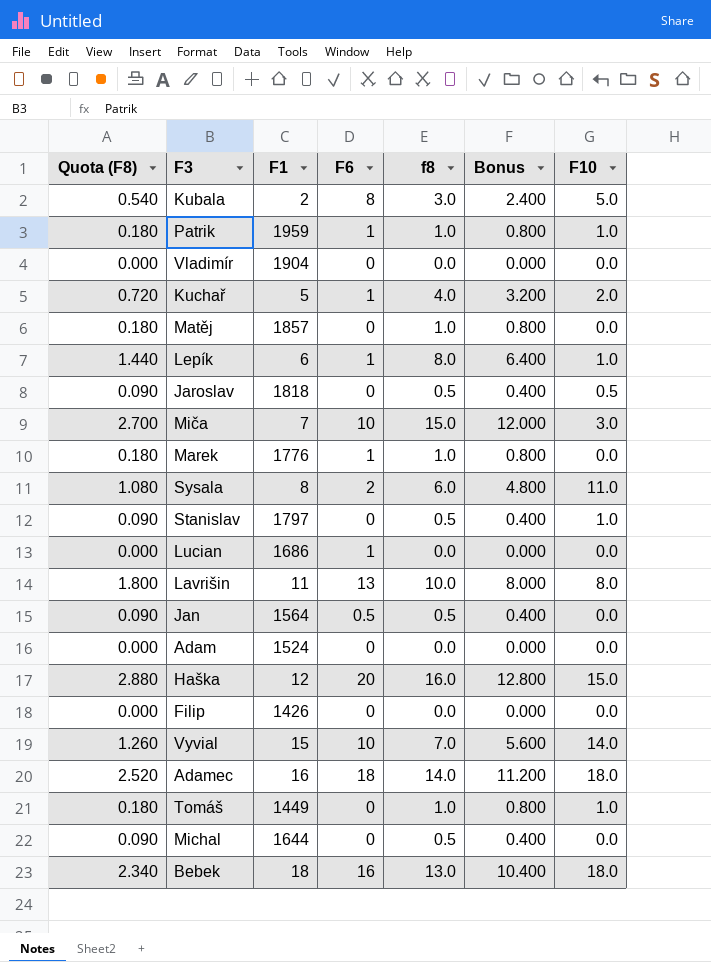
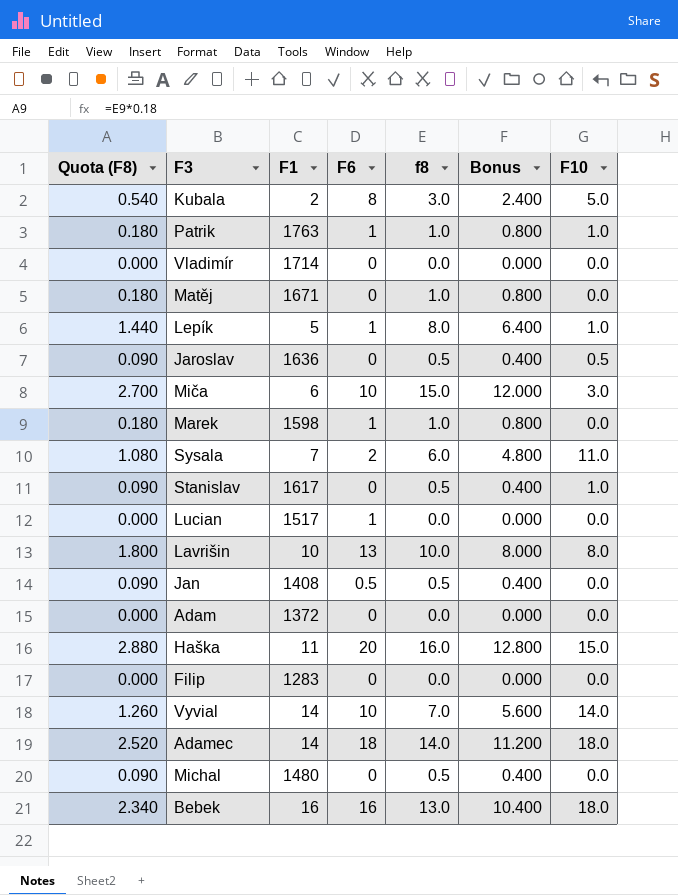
row Kuchař: 0.720 | 5 | 1 | 4.0 | 3.200 | 2.0 -> none
row Tomáš: 0.180 | 1449 | 0 | 1.0 | 0.800 | 1.0 -> none
Patrik | F1: 1959 -> 1763
Vladimír | F1: 1904 -> 1714
Matěj | F1: 1857 -> 1671
Lepík | F1: 6 -> 5
Jaroslav | F1: 1818 -> 1636
Miča | F1: 7 -> 6
Marek | F1: 1776 -> 1598
Sysala | F1: 8 -> 7
Stanislav | F1: 1797 -> 1617
Lucian | F1: 1686 -> 1517
Lavrišin | F1: 11 -> 10
Jan | F1: 1564 -> 1408
Adam | F1: 1524 -> 1372
Haška | F1: 12 -> 11
Filip | F1: 1426 -> 1283
Vyvial | F1: 15 -> 14
Adamec | F1: 16 -> 14
Michal | F1: 1644 -> 1480
Bebek | F1: 18 -> 16

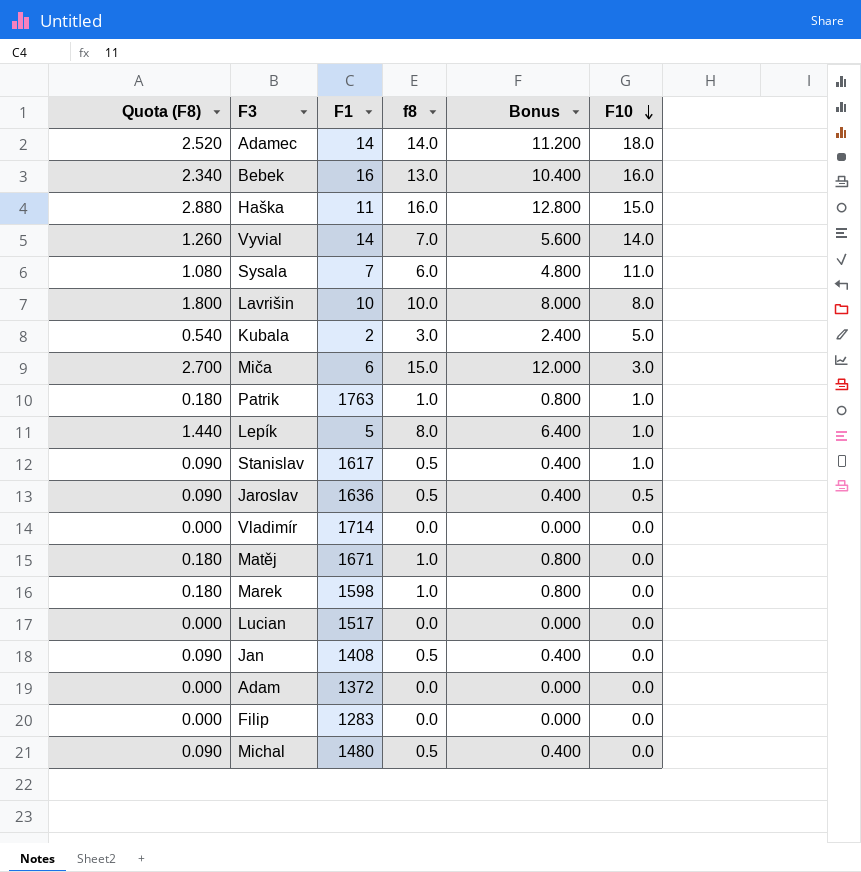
row order: none -> F10 descending
column F6 | position: 4 -> none
Bebek | F10: 18.0 -> 16.0

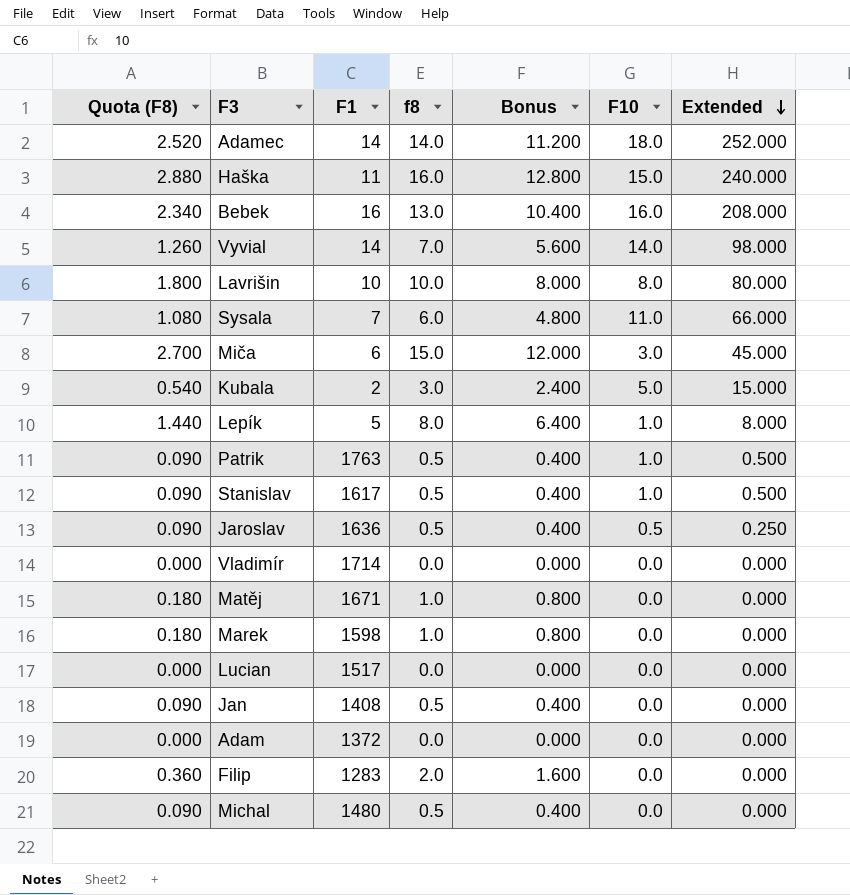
row order: F10 descending -> Extended descending
column Extended | formula: none -> [f8] * [F10]
Patrik | Quota (F8): 0.180 -> 0.090
Patrik | f8: 1.0 -> 0.5
Patrik | Bonus: 0.800 -> 0.400
Filip | Quota (F8): 0.000 -> 0.360
Filip | f8: 0.0 -> 2.0
Filip | Bonus: 0.000 -> 1.600

